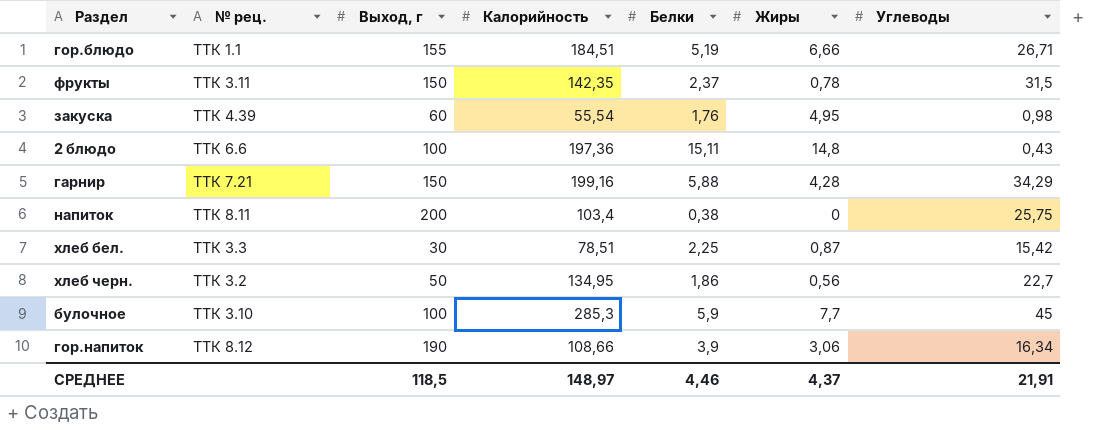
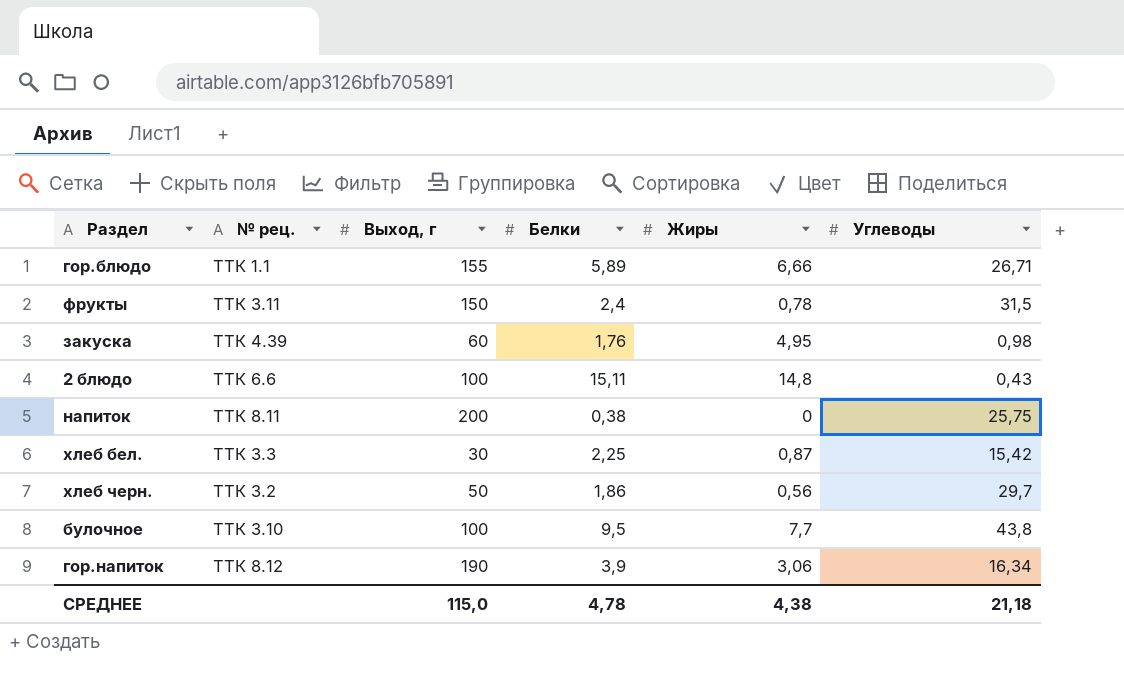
column Калорийность | position: 4 -> none
row гарнир: ТТК 7.21 | 150 | 199,16 | 5,88 | 4,28 | 34,29 -> none
гор.блюдо | Белки: 5,19 -> 5,89
фрукты | Белки: 2,37 -> 2,4
хлеб черн. | Углеводы: 22,7 -> 29,7
булочное | Белки: 5,9 -> 9,5
булочное | Углеводы: 45 -> 43,8
СРЕДНЕЕ | Выход, г: 118,5 -> 115,0
СРЕДНЕЕ | Белки: 4,46 -> 4,78
СРЕДНЕЕ | Жиры: 4,37 -> 4,38
СРЕДНЕЕ | Углеводы: 21,91 -> 21,18

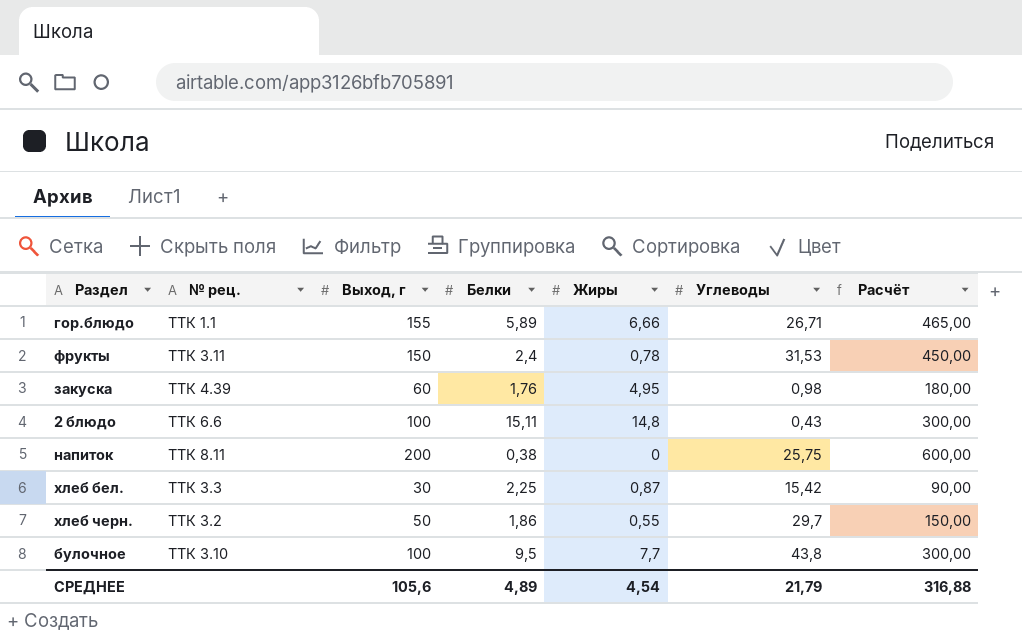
column Расчёт | formula: none -> [Выход, г] * 3
row гор.напиток: ТТК 8.12 | 190 | 3,9 | 3,06 | 16,34 -> none
фрукты | Углеводы: 31,5 -> 31,53
хлеб черн. | Жиры: 0,56 -> 0,55
СРЕДНЕЕ | Выход, г: 115,0 -> 105,6
СРЕДНЕЕ | Белки: 4,78 -> 4,89
СРЕДНЕЕ | Жиры: 4,38 -> 4,54
СРЕДНЕЕ | Углеводы: 21,18 -> 21,79

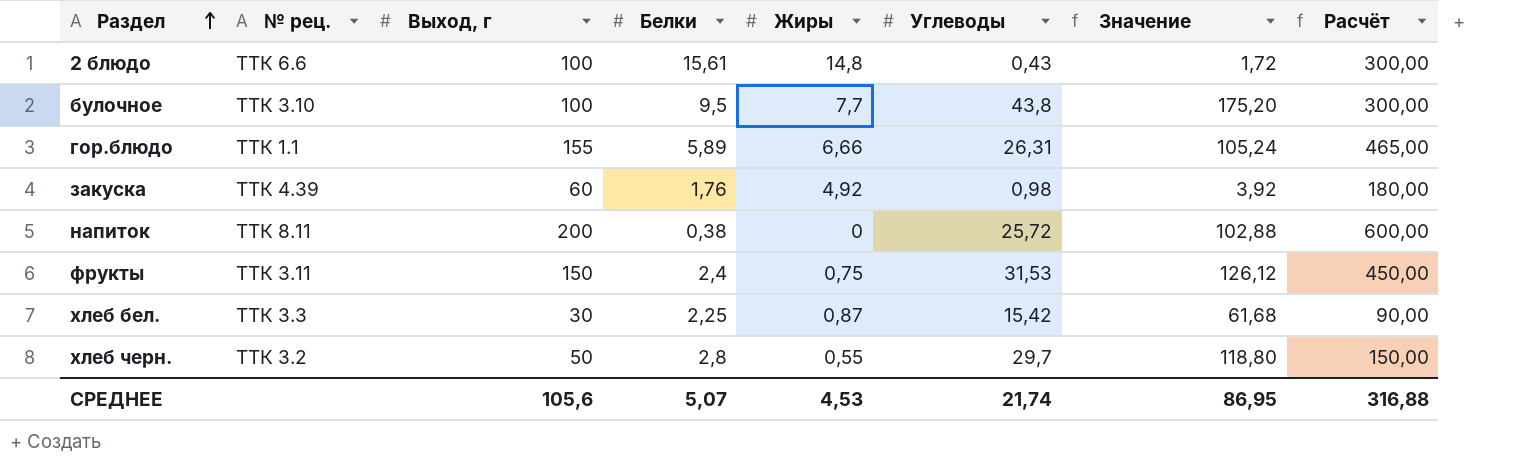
row order: none -> Раздел ascending
column Значение | formula: none -> [Углеводы] * 4
2 блюдо | Белки: 15,11 -> 15,61
гор.блюдо | Углеводы: 26,71 -> 26,31
закуска | Жиры: 4,95 -> 4,92
напиток | Углеводы: 25,75 -> 25,72
фрукты | Жиры: 0,78 -> 0,75
хлеб черн. | Белки: 1,86 -> 2,8
СРЕДНЕЕ | Белки: 4,89 -> 5,07
СРЕДНЕЕ | Жиры: 4,54 -> 4,53
СРЕДНЕЕ | Углеводы: 21,79 -> 21,74

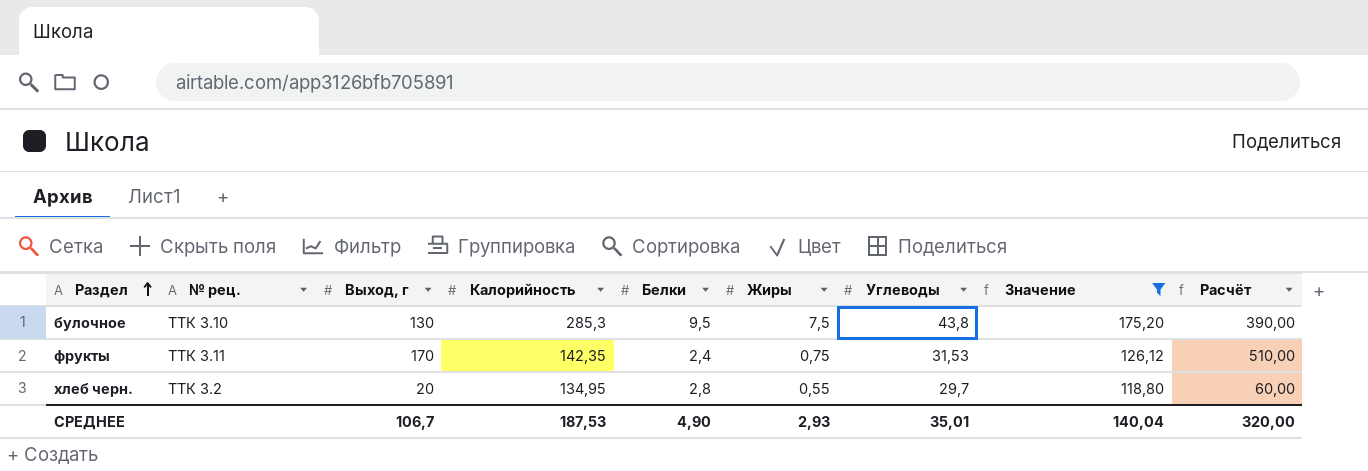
filter: none -> Значение >= 118,80
column Калорийность | position: none -> 4
булочное | Выход, г: 100 -> 130
булочное | Жиры: 7,7 -> 7,5
булочное | Расчёт: 300,00 -> 390,00
фрукты | Выход, г: 150 -> 170
фрукты | Расчёт: 450,00 -> 510,00
хлеб черн. | Выход, г: 50 -> 20
хлеб черн. | Расчёт: 150,00 -> 60,00
СРЕДНЕЕ | Выход, г: 105,6 -> 106,7
СРЕДНЕЕ | Белки: 5,07 -> 4,90
СРЕДНЕЕ | Жиры: 4,53 -> 2,93
СРЕДНЕЕ | Углеводы: 21,74 -> 35,01
СРЕДНЕЕ | Значение: 86,95 -> 140,04
СРЕДНЕЕ | Расчёт: 316,88 -> 320,00

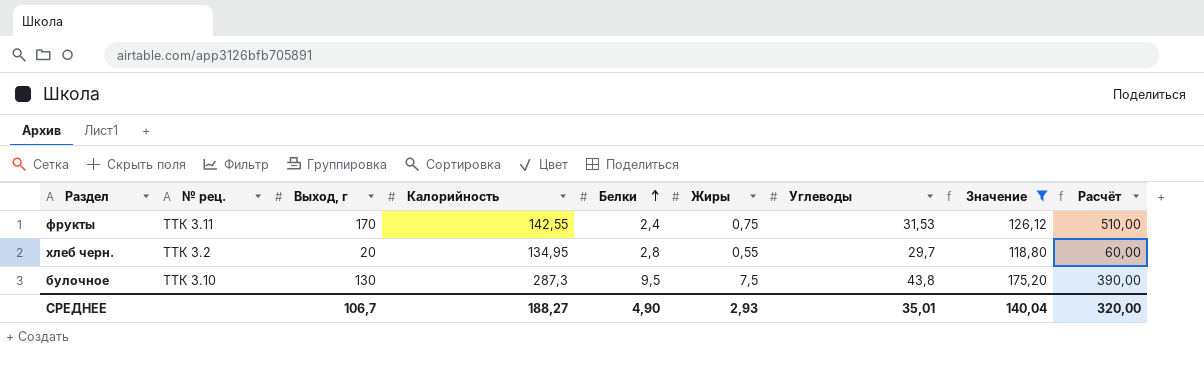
row order: Раздел ascending -> Белки ascending
фрукты | Калорийность: 142,35 -> 142,55
булочное | Калорийность: 285,3 -> 287,3
СРЕДНЕЕ | Калорийность: 187,53 -> 188,27

